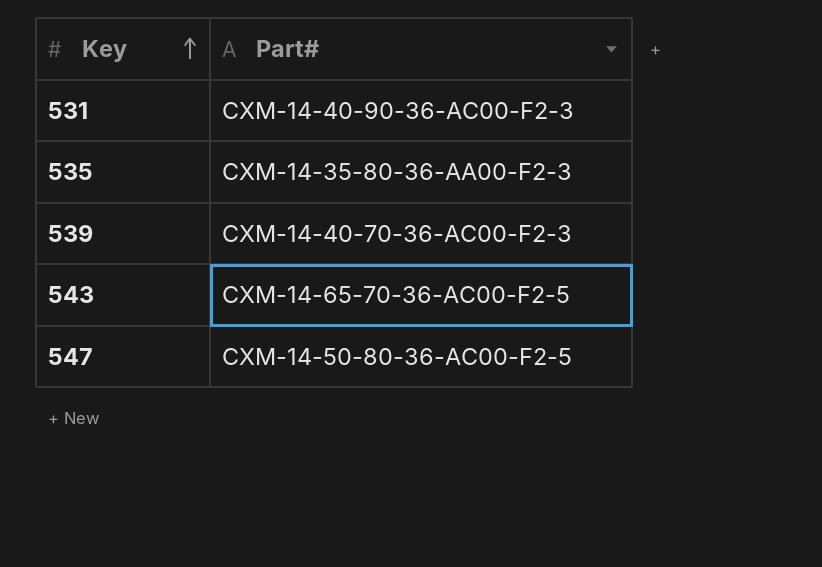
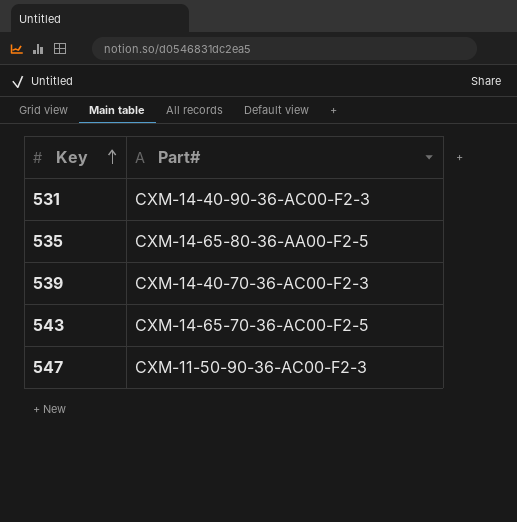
535 | Part#: CXM-14-35-80-36-AA00-F2-3 -> CXM-14-65-80-36-AA00-F2-5
547 | Part#: CXM-14-50-80-36-AC00-F2-5 -> CXM-11-50-90-36-AC00-F2-3

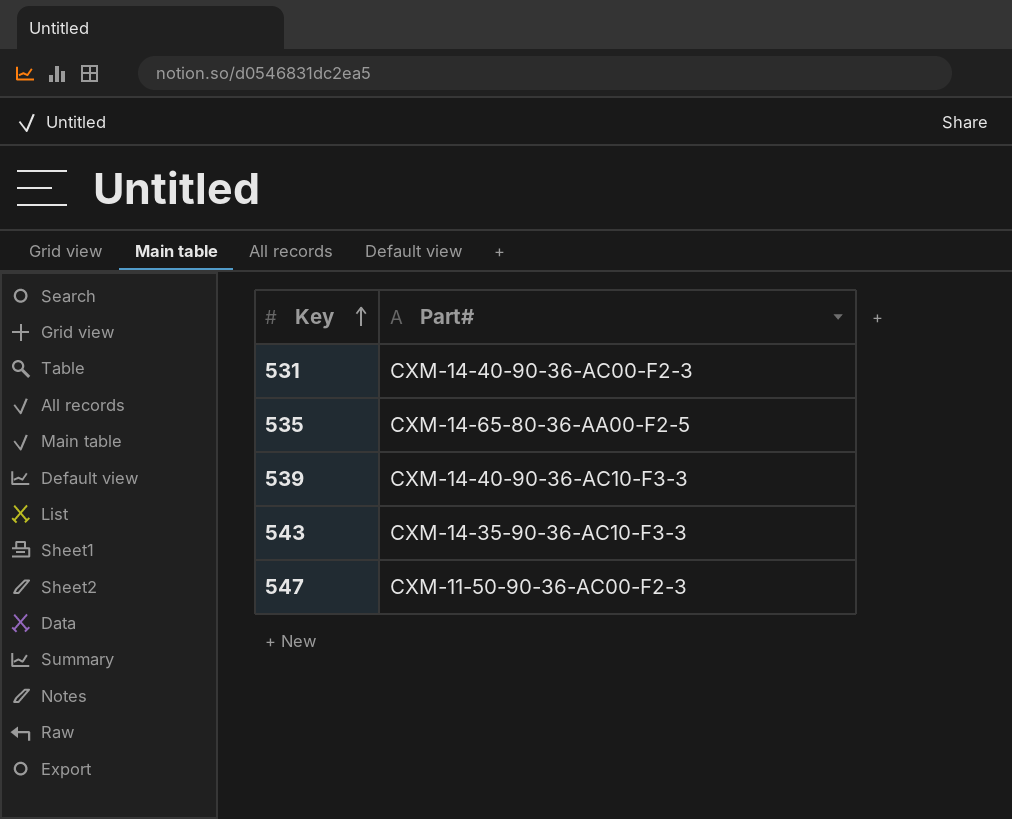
539 | Part#: CXM-14-40-70-36-AC00-F2-3 -> CXM-14-40-90-36-AC10-F3-3
543 | Part#: CXM-14-65-70-36-AC00-F2-5 -> CXM-14-35-90-36-AC10-F3-3

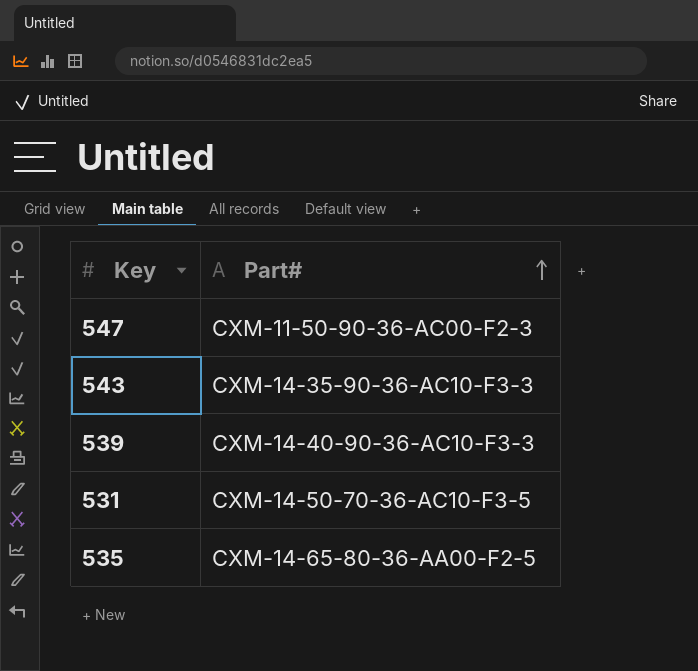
row order: Key ascending -> Part# ascending
531 | Part#: CXM-14-40-90-36-AC00-F2-3 -> CXM-14-50-70-36-AC10-F3-5

